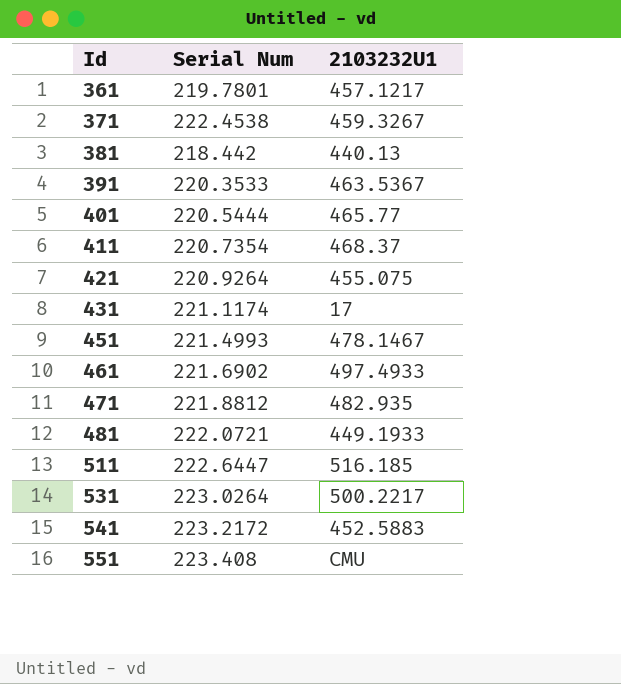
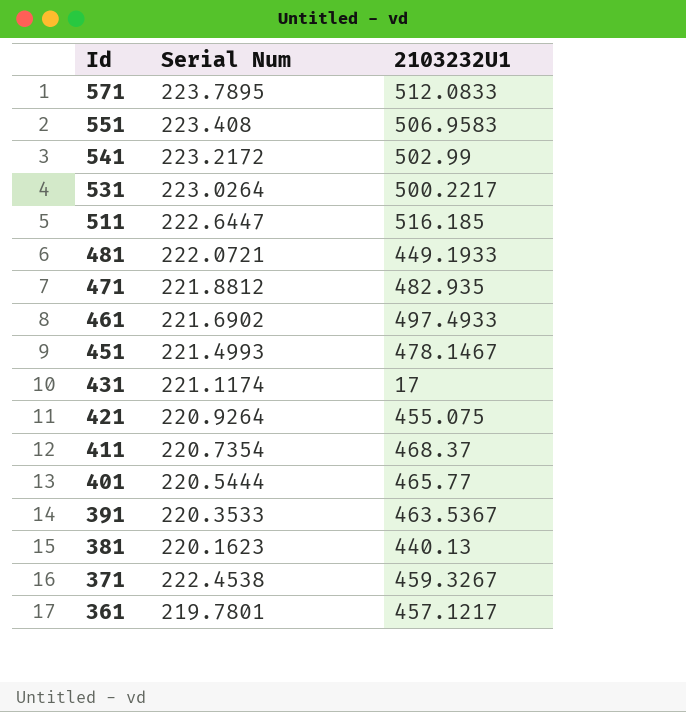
row order: Id ascending -> Id descending
row 571: none -> 223.7895 | 512.0833
551 | 2103232U1: CMU -> 506.9583
541 | 2103232U1: 452.5883 -> 502.99
381 | Serial Num: 218.442 -> 220.1623

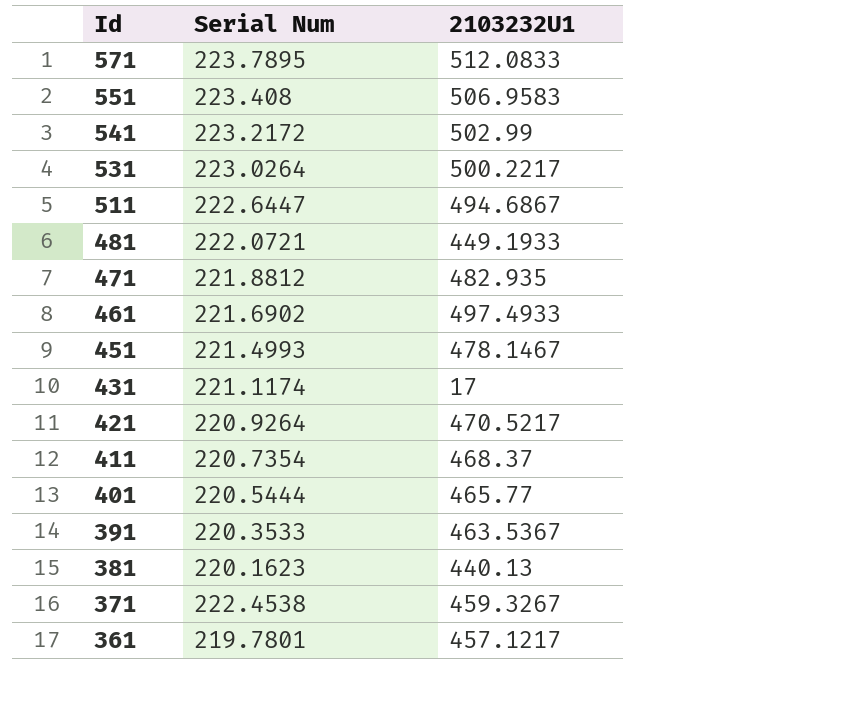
511 | 2103232U1: 516.185 -> 494.6867
421 | 2103232U1: 455.075 -> 470.5217

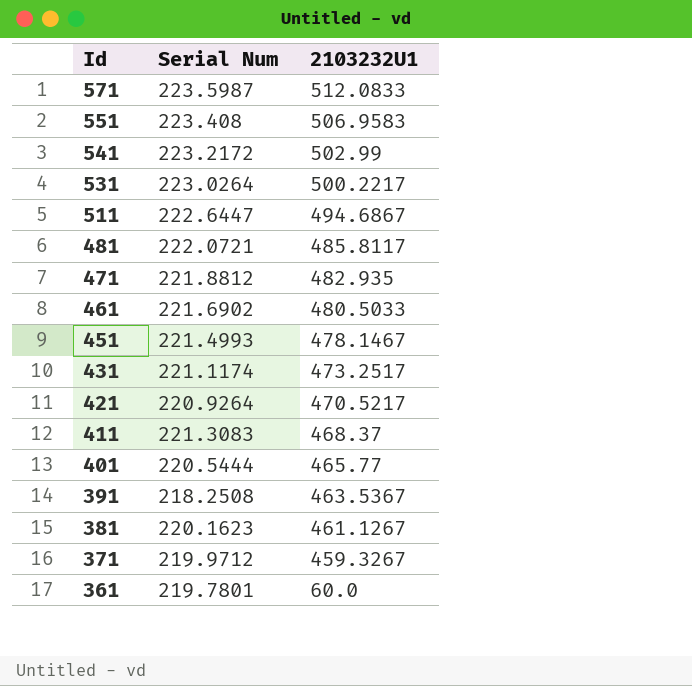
571 | Serial Num: 223.7895 -> 223.5987
481 | 2103232U1: 449.1933 -> 485.8117
461 | 2103232U1: 497.4933 -> 480.5033
431 | 2103232U1: 17 -> 473.2517
411 | Serial Num: 220.7354 -> 221.3083
391 | Serial Num: 220.3533 -> 218.2508
381 | 2103232U1: 440.13 -> 461.1267
371 | Serial Num: 222.4538 -> 219.9712
361 | 2103232U1: 457.1217 -> 60.0

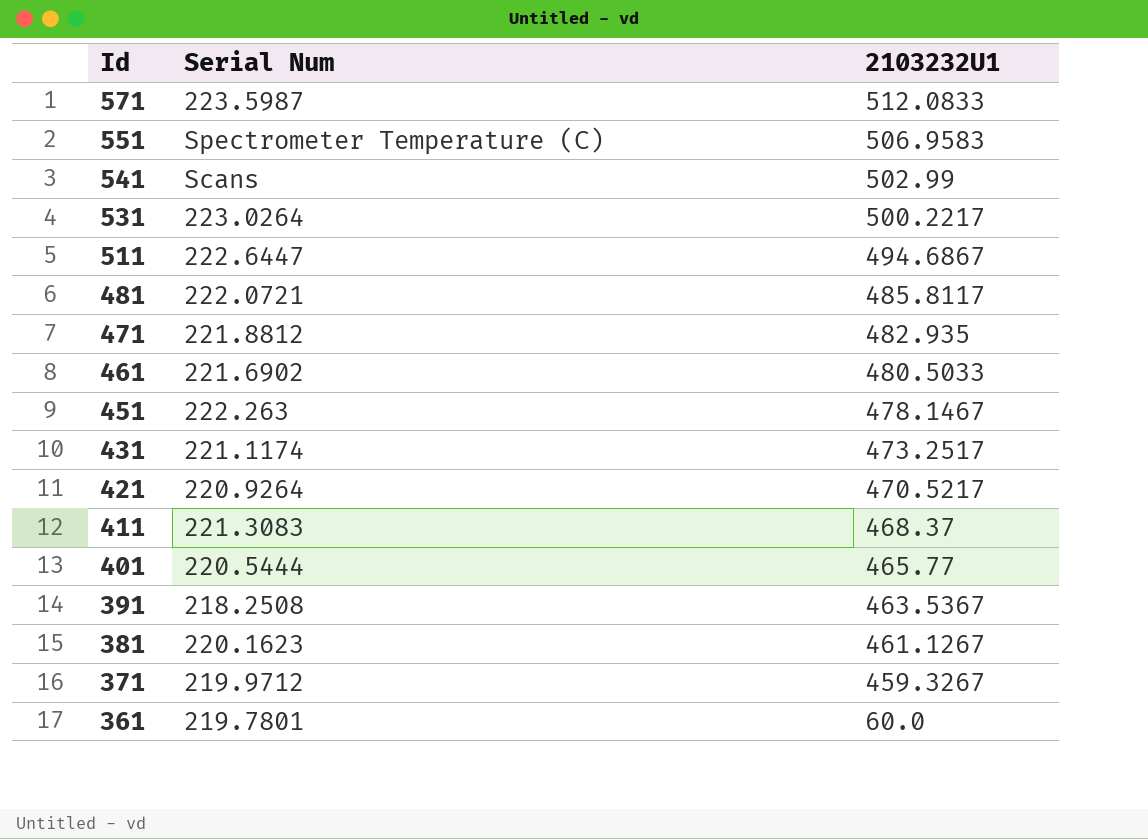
551 | Serial Num: 223.408 -> Spectrometer Temperature (C)
541 | Serial Num: 223.2172 -> Scans
451 | Serial Num: 221.4993 -> 222.263

